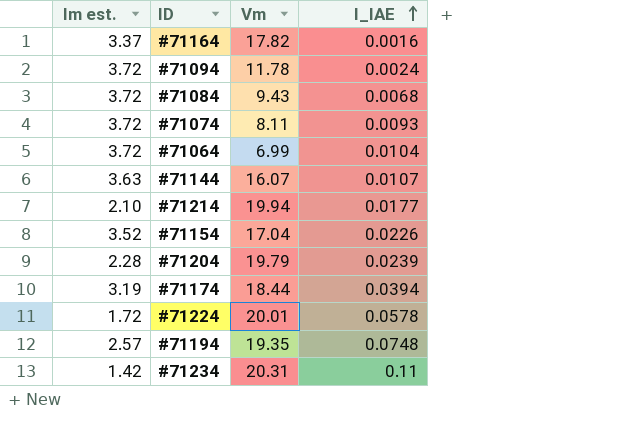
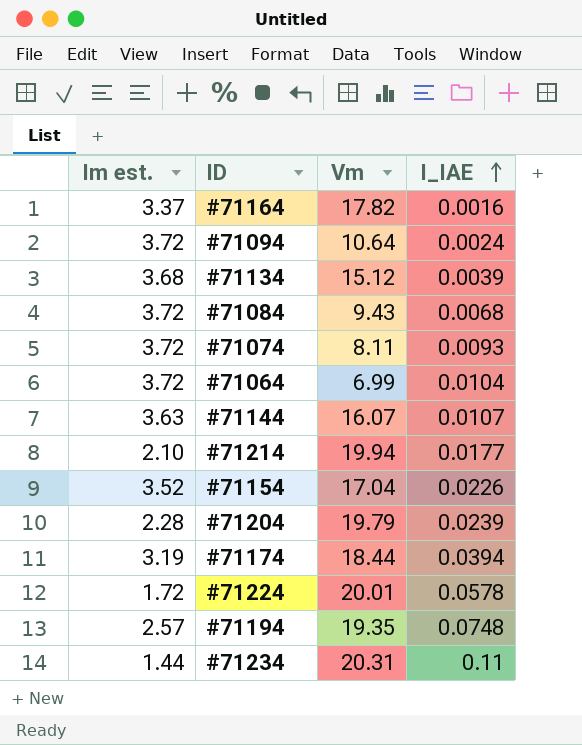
#71094 | Vm: 11.78 -> 10.64
row #71134: none -> 3.68 | 15.12 | 0.0039
#71234 | Im est.: 1.42 -> 1.44

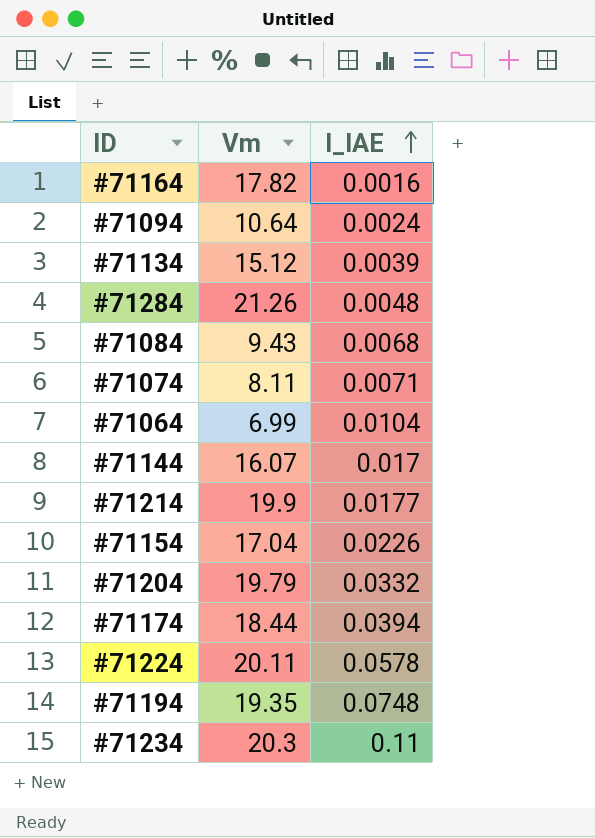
column Im est. | position: 1 -> none
row #71284: none -> 21.26 | 0.0048
#71074 | I_IAE: 0.0093 -> 0.0071
#71144 | I_IAE: 0.0107 -> 0.017
#71214 | Vm: 19.94 -> 19.9
#71204 | I_IAE: 0.0239 -> 0.0332
#71224 | Vm: 20.01 -> 20.11
#71234 | Vm: 20.31 -> 20.3

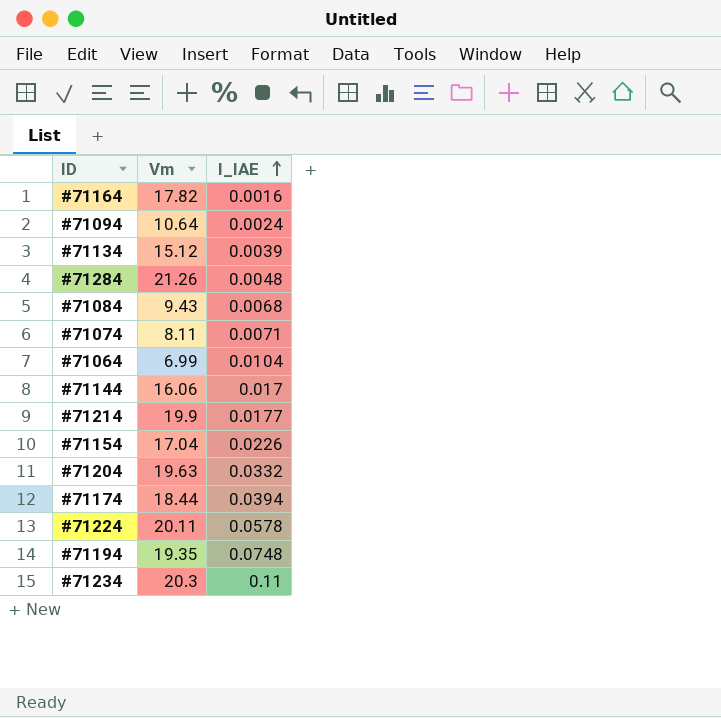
#71144 | Vm: 16.07 -> 16.06
#71204 | Vm: 19.79 -> 19.63

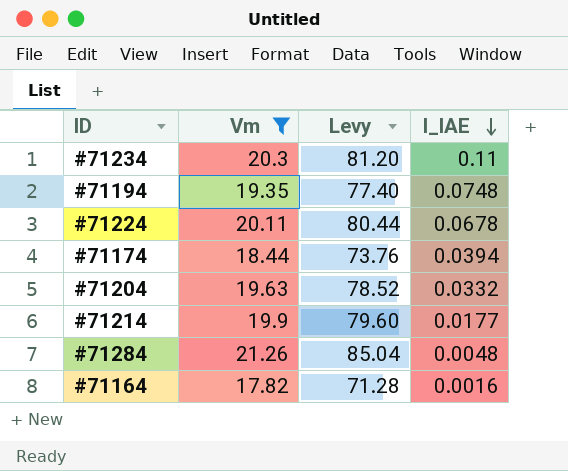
filter: none -> Vm >= 17.82
row order: I_IAE ascending -> I_IAE descending
column Levy | formula: none -> [Vm] * 4
#71224 | I_IAE: 0.0578 -> 0.0678

